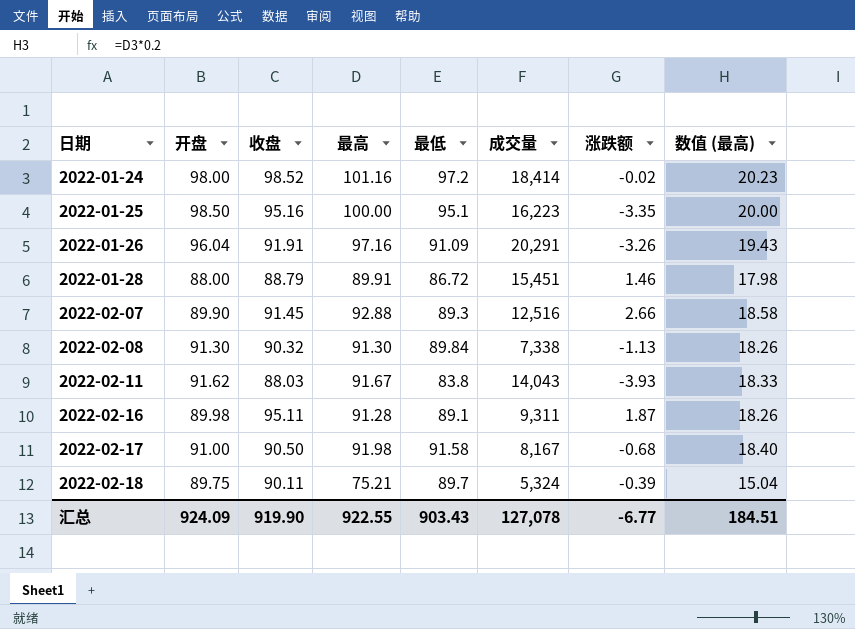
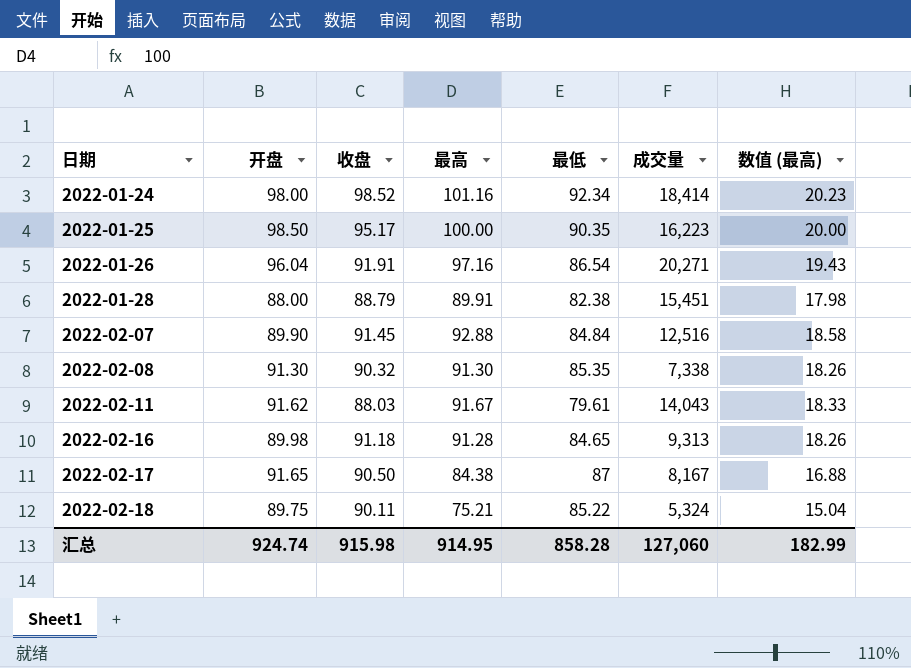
column 涨跌额 | position: 7 -> none
2022-01-24 | 最低: 97.2 -> 92.34
2022-01-25 | 收盘: 95.16 -> 95.17
2022-01-25 | 最低: 95.1 -> 90.35
2022-01-26 | 最低: 91.09 -> 86.54
2022-01-26 | 成交量: 20,291 -> 20,271
2022-01-28 | 最低: 86.72 -> 82.38
2022-02-07 | 最低: 89.3 -> 84.84
2022-02-08 | 最低: 89.84 -> 85.35
2022-02-11 | 最低: 83.8 -> 79.61
2022-02-16 | 收盘: 95.11 -> 91.18
2022-02-16 | 最低: 89.1 -> 84.65
2022-02-16 | 成交量: 9,311 -> 9,313
2022-02-17 | 开盘: 91.00 -> 91.65
2022-02-17 | 最高: 91.98 -> 84.38
2022-02-17 | 最低: 91.58 -> 87
2022-02-17 | 数值 (最高): 18.40 -> 16.88
2022-02-18 | 最低: 89.7 -> 85.22
汇总 | 开盘: 924.09 -> 924.74
汇总 | 收盘: 919.90 -> 915.98
汇总 | 最高: 922.55 -> 914.95
汇总 | 最低: 903.43 -> 858.28
汇总 | 成交量: 127,078 -> 127,060
汇总 | 数值 (最高): 184.51 -> 182.99

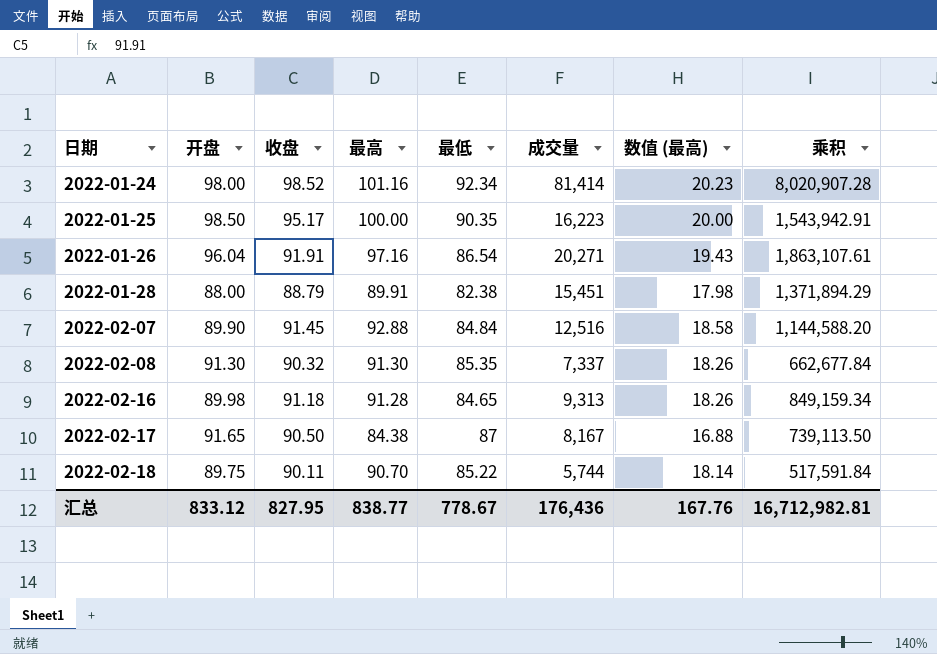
column 乘积 | formula: none -> [收盘] * [成交量]
row 2022-02-11: 91.62 | 88.03 | 91.67 | 79.61 | 14,043 | 18.33 -> none
2022-01-24 | 成交量: 18,414 -> 81,414
2022-02-08 | 成交量: 7,338 -> 7,337
2022-02-18 | 最高: 75.21 -> 90.70
2022-02-18 | 成交量: 5,324 -> 5,744
2022-02-18 | 数值 (最高): 15.04 -> 18.14
汇总 | 开盘: 924.74 -> 833.12
汇总 | 收盘: 915.98 -> 827.95
汇总 | 最高: 914.95 -> 838.77
汇总 | 最低: 858.28 -> 778.67
汇总 | 成交量: 127,060 -> 176,436
汇总 | 数值 (最高): 182.99 -> 167.76

